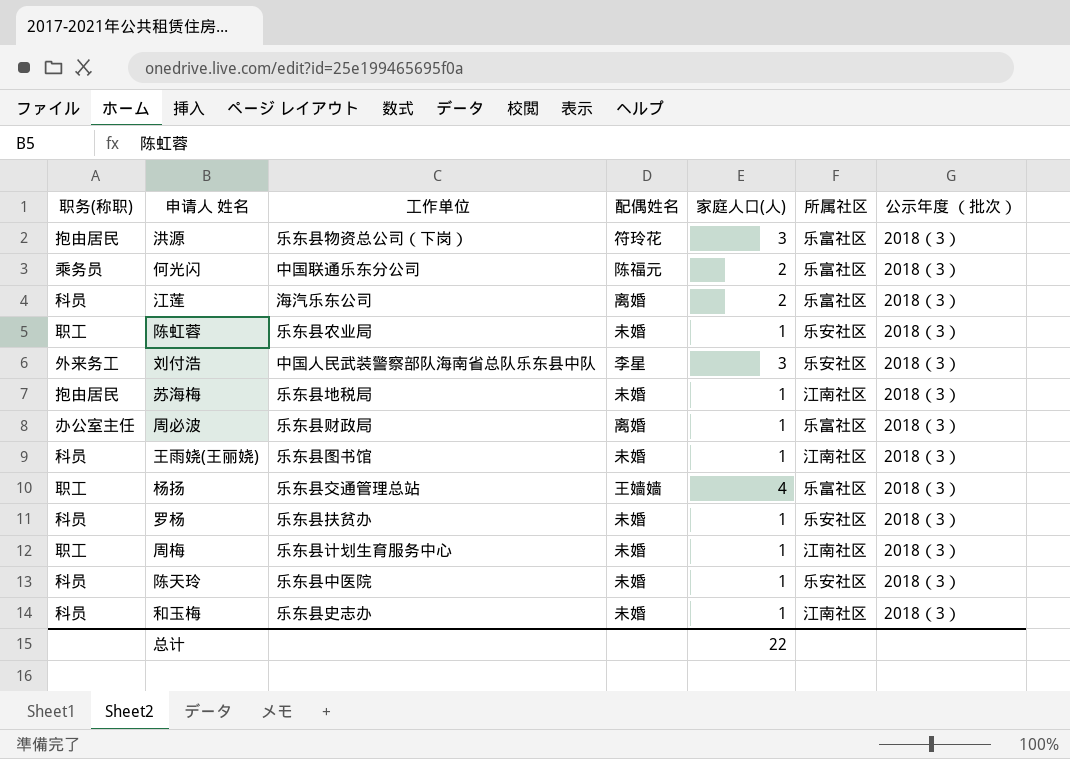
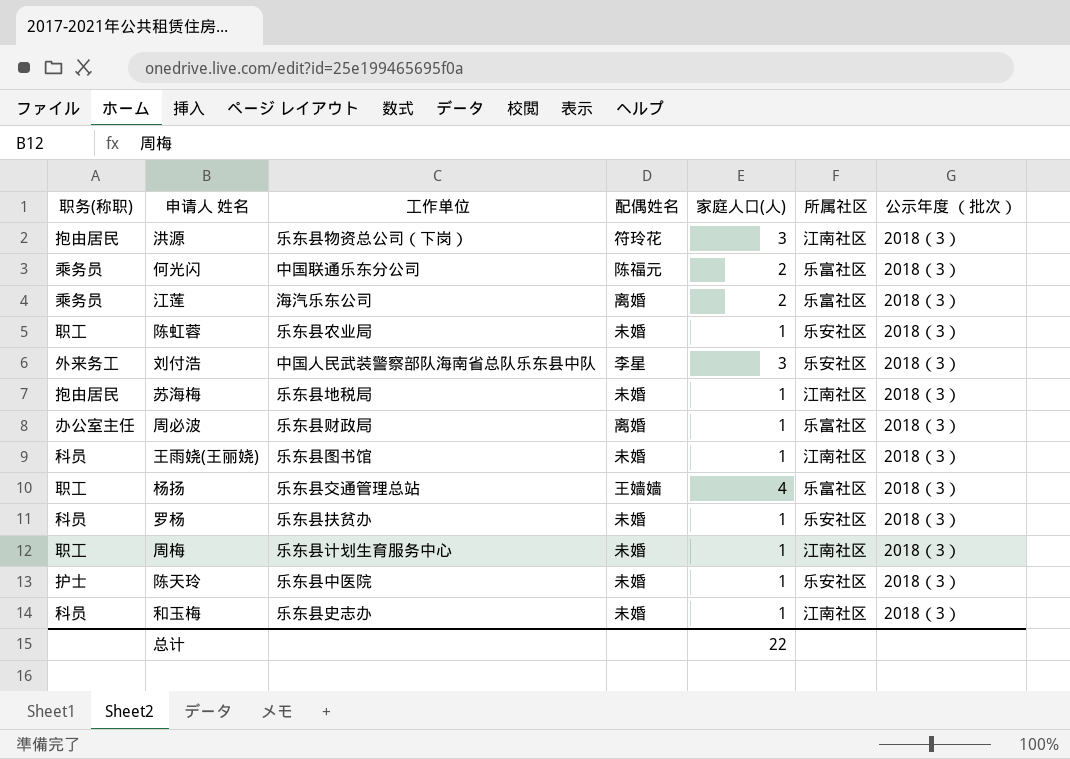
洪源 | 所属社区: 乐富社区 -> 江南社区
江莲 | 职务(称职): 科员 -> 乘务员
陈天玲 | 职务(称职): 科员 -> 护士

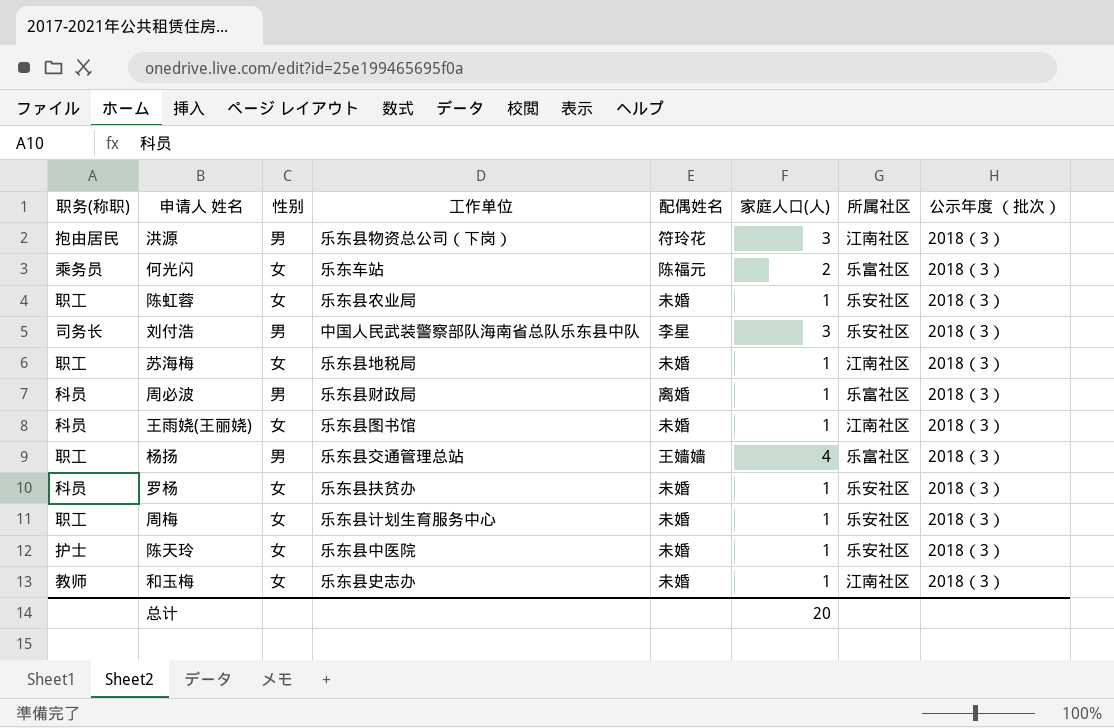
column 性别 | position: none -> 3
row 江莲: 乘务员 | 海汽乐东公司 | 离婚 | 2 | 乐富社区 | 2018（3） -> none
何光闪 | 工作单位: 中国联通乐东分公司 -> 乐东车站
刘付浩 | 职务(称职): 外来务工 -> 司务长
苏海梅 | 职务(称职): 抱由居民 -> 职工
周必波 | 职务(称职): 办公室主任 -> 科员
周梅 | 所属社区: 江南社区 -> 乐安社区
和玉梅 | 职务(称职): 科员 -> 教师
总计 | 家庭人口(人): 22 -> 20

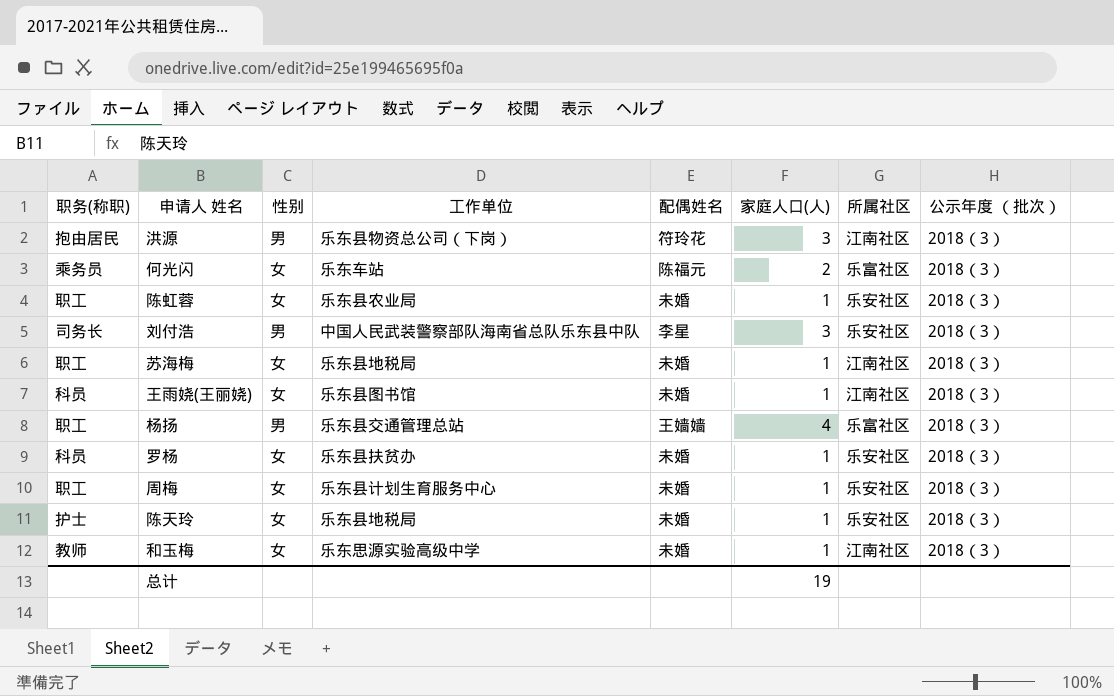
row 周必波: 科员 | 男 | 乐东县财政局 | 离婚 | 1 | 乐富社区 | 2018（3） -> none
陈天玲 | 工作单位: 乐东县中医院 -> 乐东县地税局
和玉梅 | 工作单位: 乐东县史志办 -> 乐东思源实验高级中学
总计 | 家庭人口(人): 20 -> 19

